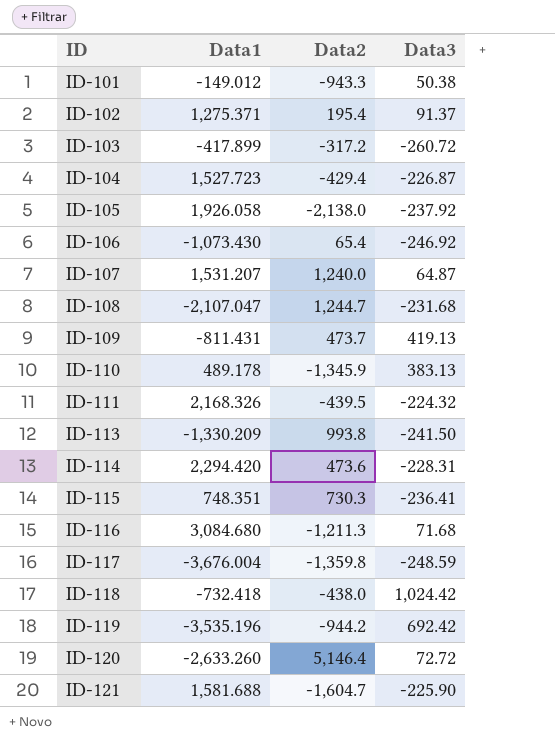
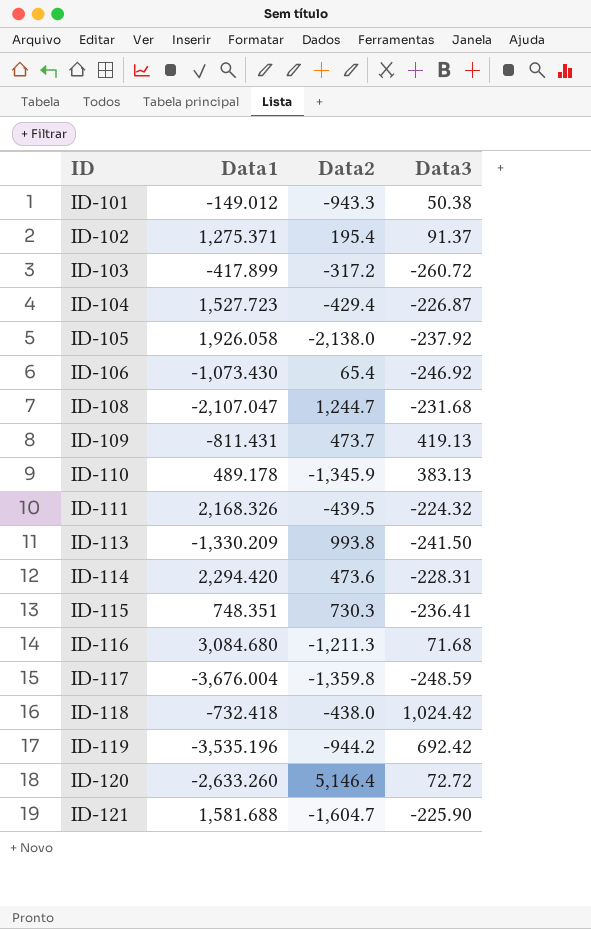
row ID-107: 1,531.207 | 1,240.0 | 64.87 -> none

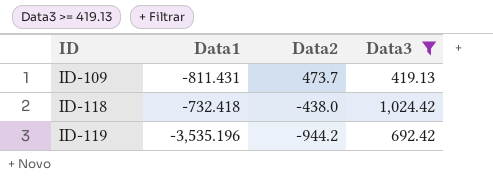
filter: none -> Data3 >= 419.13

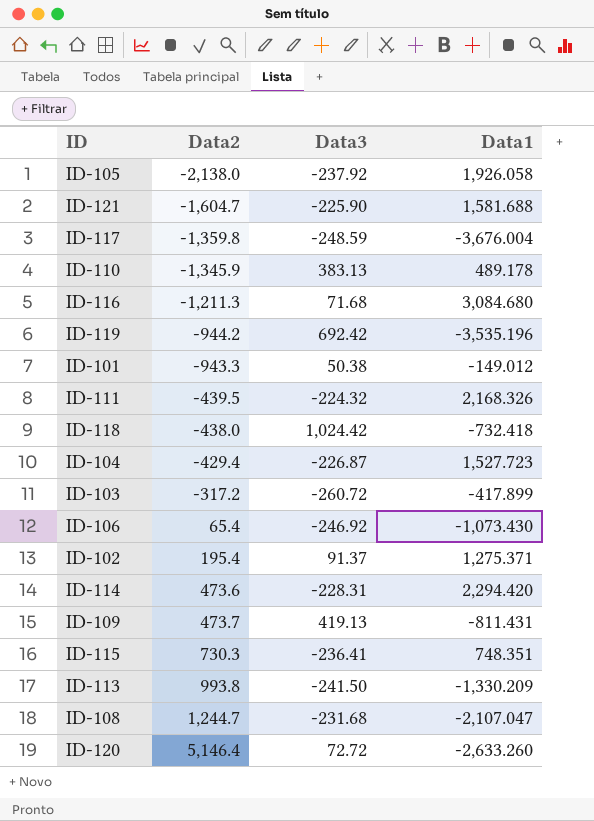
filter: Data3 >= 419.13 -> none
row order: ID ascending -> Data2 ascending
column Data1 | position: 2 -> 4

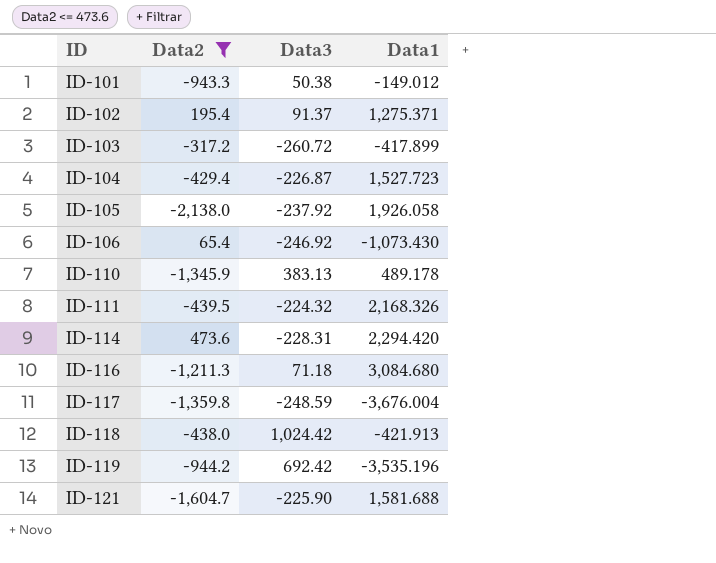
filter: none -> Data2 <= 473.6
row order: Data2 ascending -> ID ascending
ID-116 | Data3: 71.68 -> 71.18
ID-118 | Data1: -732.418 -> -421.913

